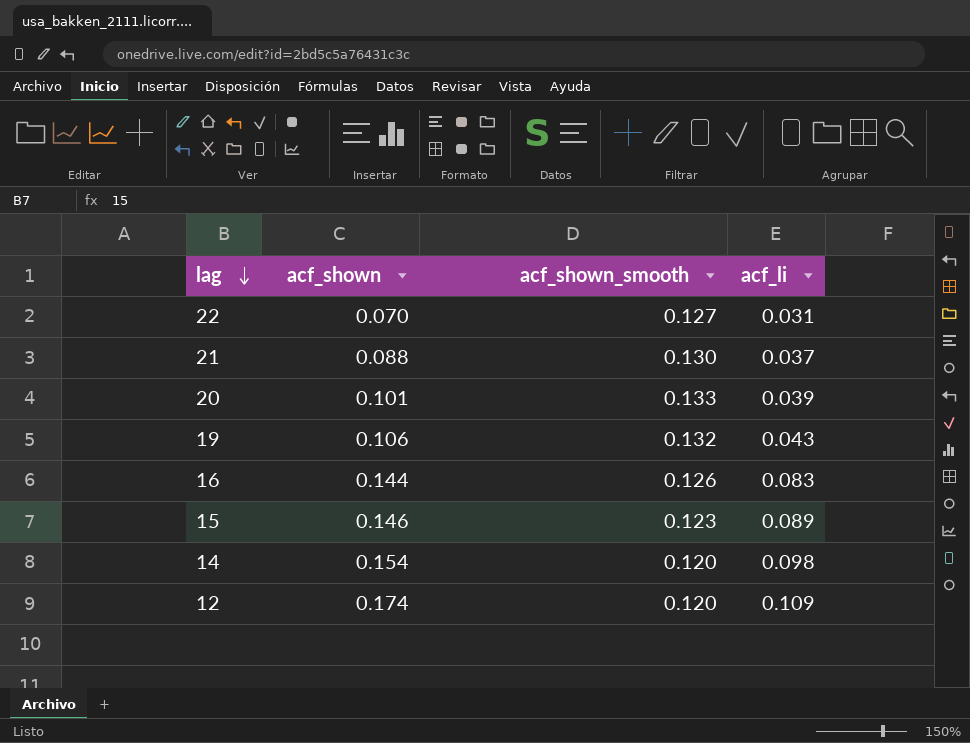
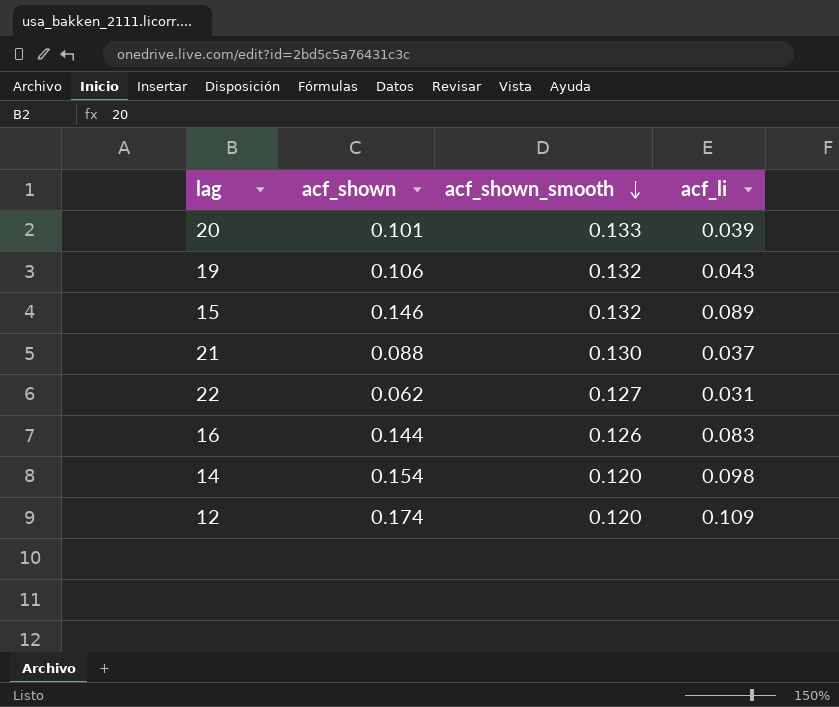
row order: lag descending -> acf_shown_smooth descending
15 | acf_shown_smooth: 0.123 -> 0.132
22 | acf_shown: 0.070 -> 0.062

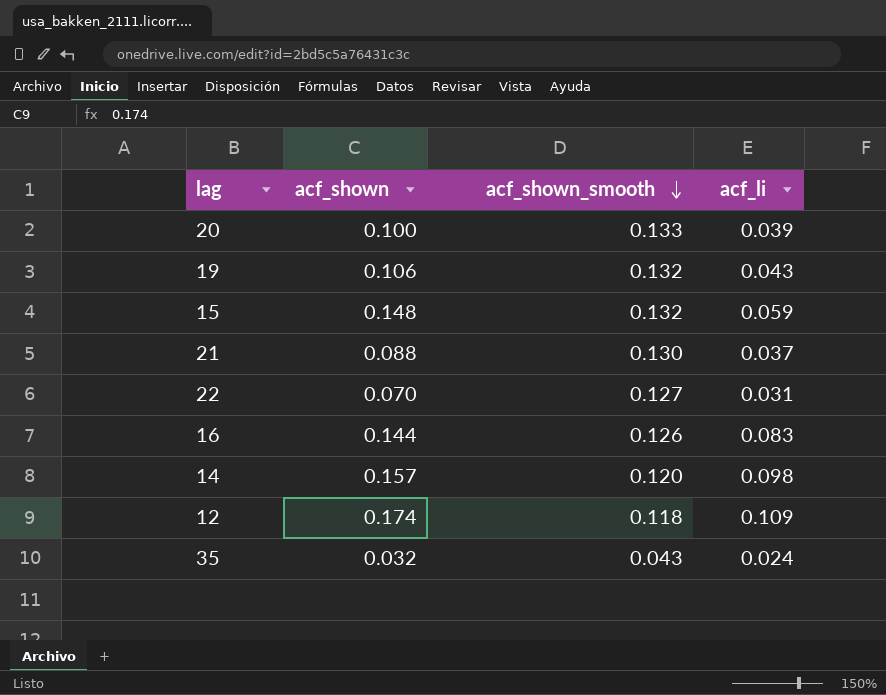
20 | acf_shown: 0.101 -> 0.100
15 | acf_shown: 0.146 -> 0.148
15 | acf_li: 0.089 -> 0.059
22 | acf_shown: 0.062 -> 0.070
14 | acf_shown: 0.154 -> 0.157
12 | acf_shown_smooth: 0.120 -> 0.118
row 35: none -> 0.032 | 0.043 | 0.024

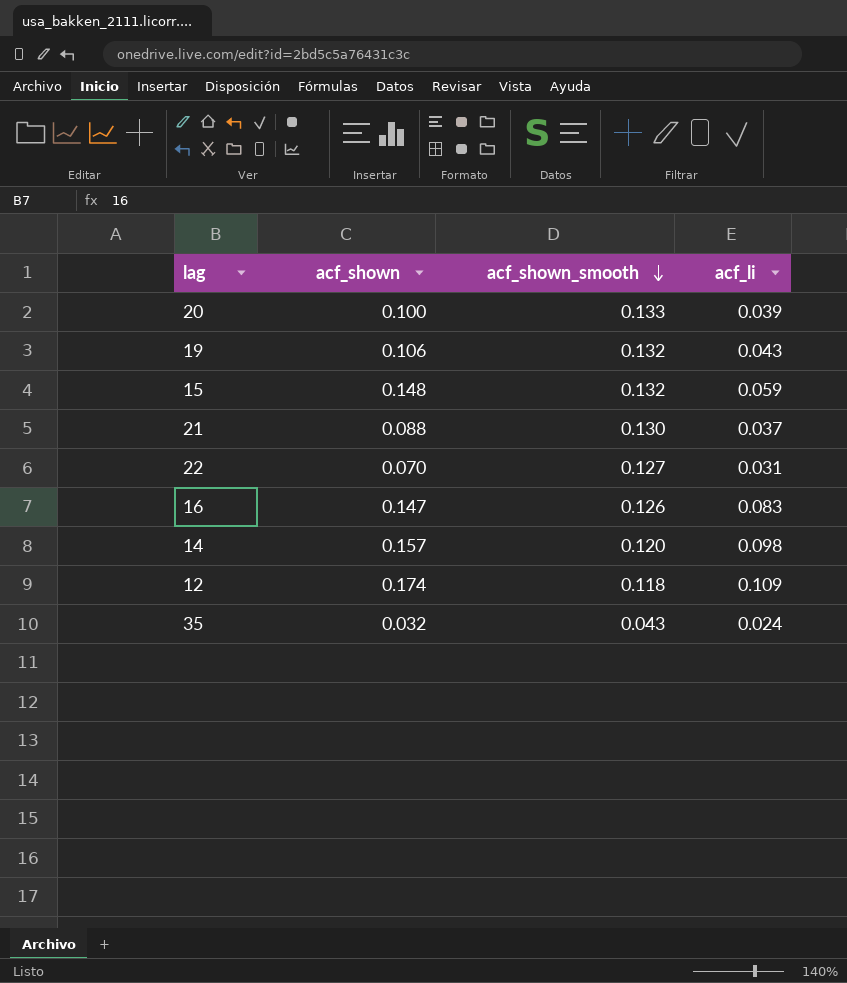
16 | acf_shown: 0.144 -> 0.147

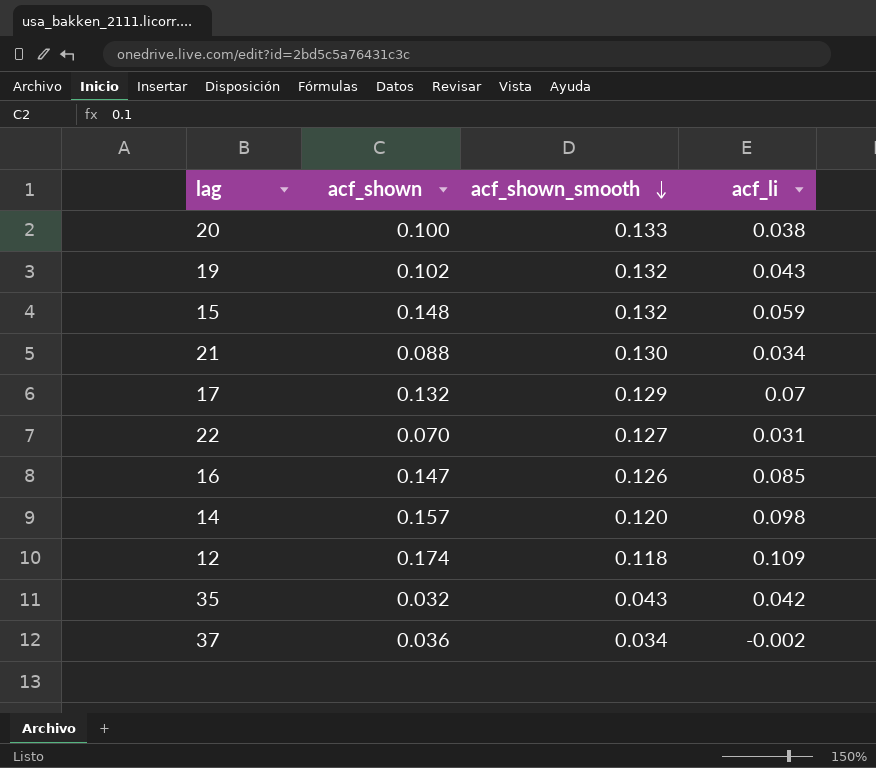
20 | acf_li: 0.039 -> 0.038
19 | acf_shown: 0.106 -> 0.102
21 | acf_li: 0.037 -> 0.034
row 17: none -> 0.132 | 0.129 | 0.07
16 | acf_li: 0.083 -> 0.085
35 | acf_li: 0.024 -> 0.042
row 37: none -> 0.036 | 0.034 | -0.002

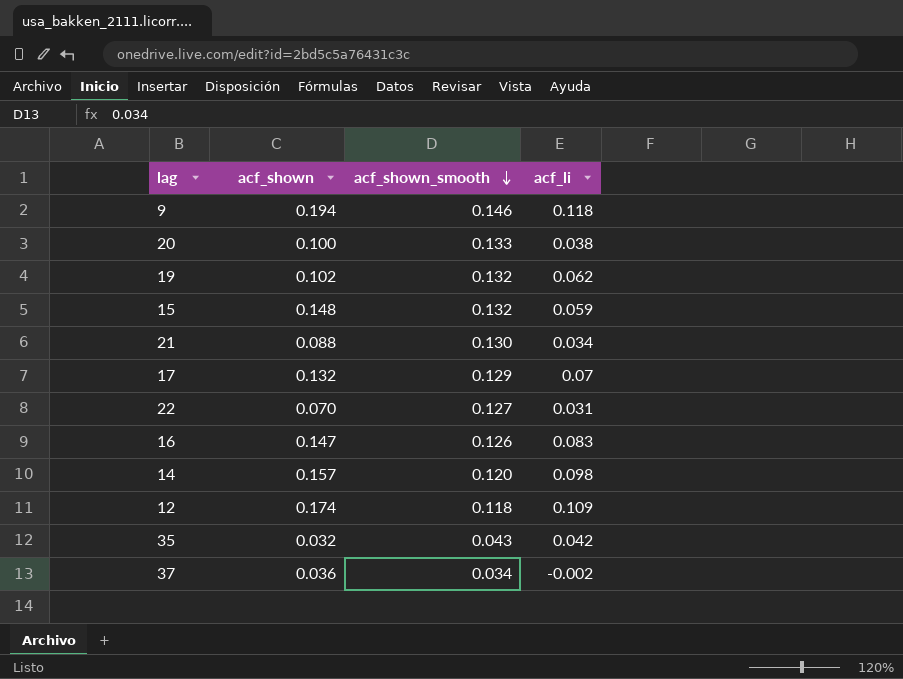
row 9: none -> 0.194 | 0.146 | 0.118
19 | acf_li: 0.043 -> 0.062
16 | acf_li: 0.085 -> 0.083

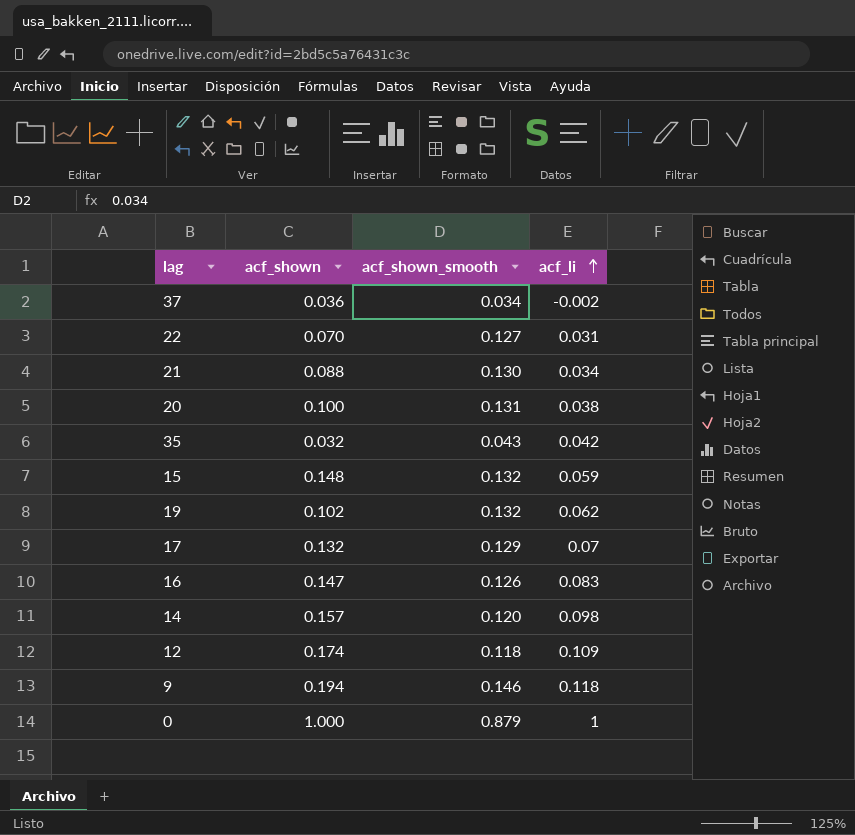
row order: acf_shown_smooth descending -> acf_li ascending
20 | acf_shown_smooth: 0.133 -> 0.131
row 0: none -> 1.000 | 0.879 | 1

